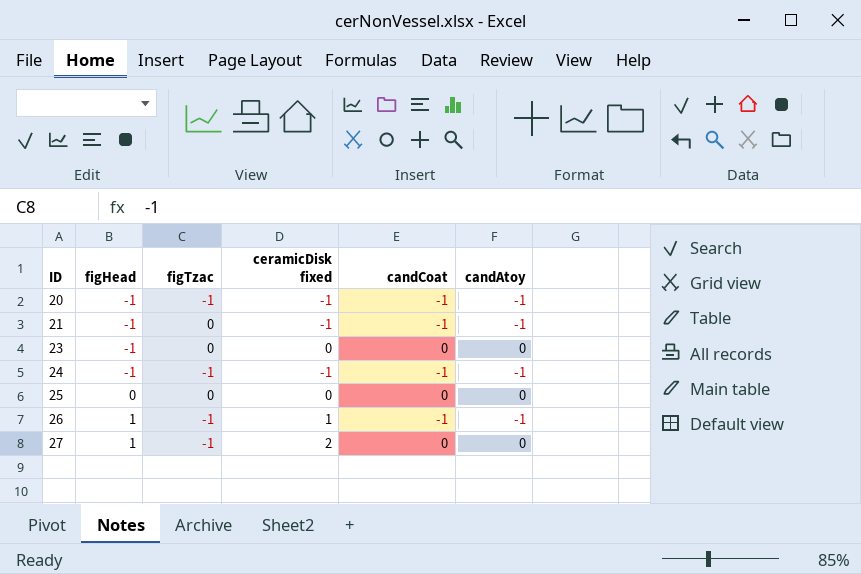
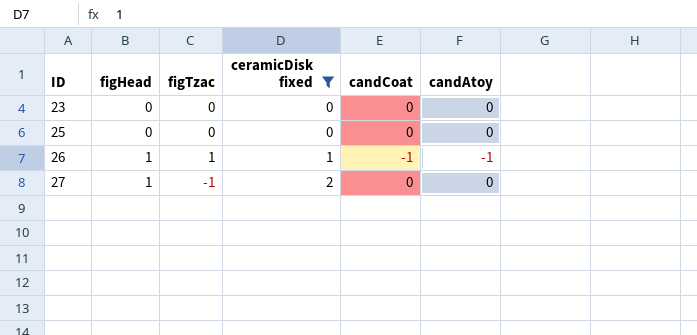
filter: none -> ceramicDisk fixed != -1
23 | figHead: -1 -> 0
26 | figTzac: -1 -> 1

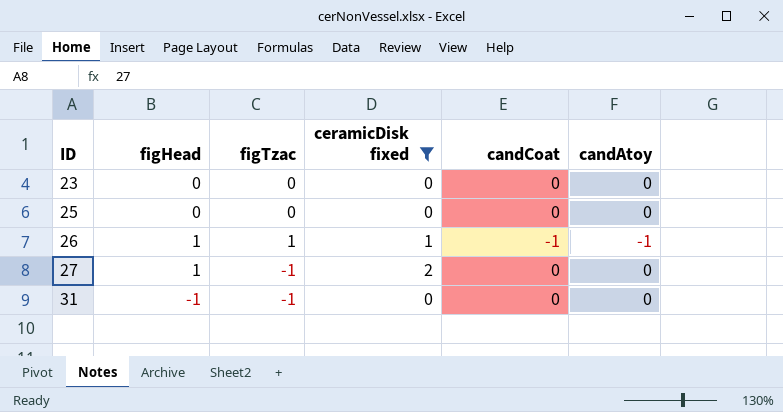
row 31: none -> -1 | -1 | 0 | 0 | 0

